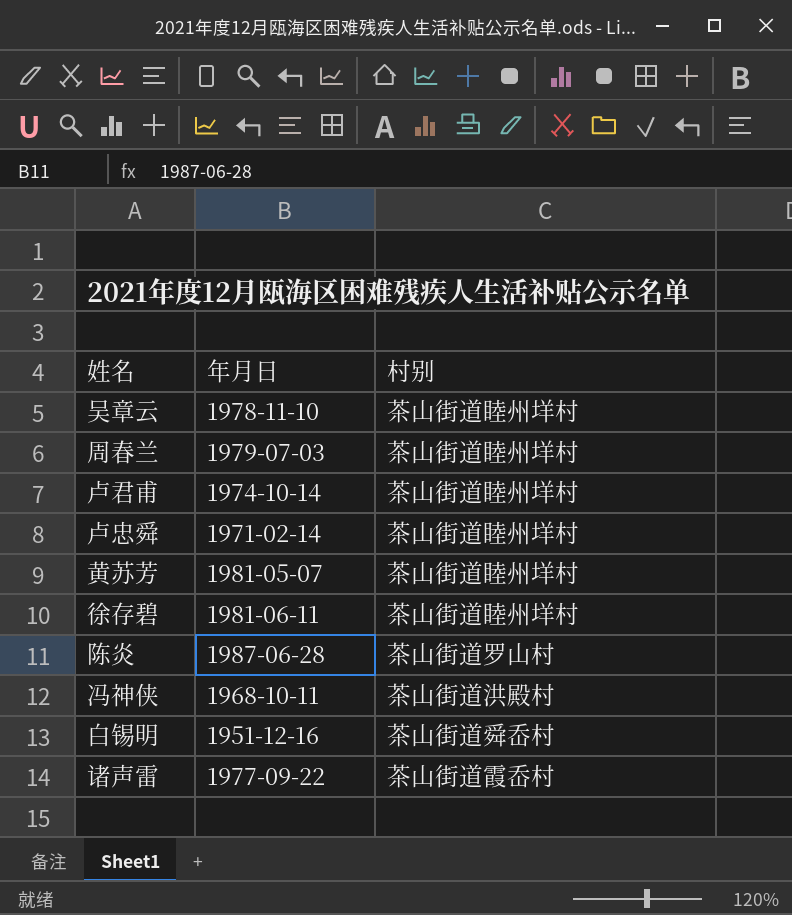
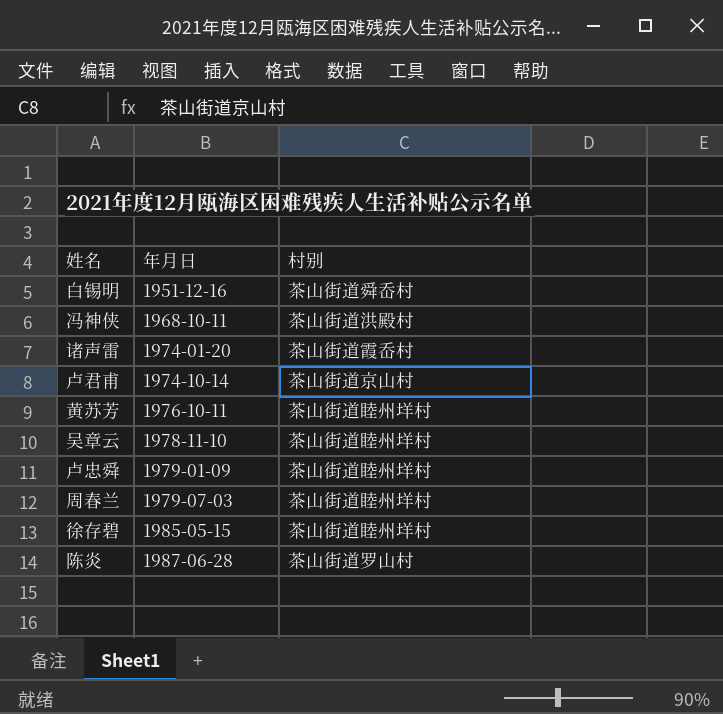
row order: none -> 年月日 ascending
诸声雷 | 年月日: 1977-09-22 -> 1974-01-20
卢君甫 | 村别: 茶山街道睦州垟村 -> 茶山街道京山村
黄苏芳 | 年月日: 1981-05-07 -> 1976-10-11
卢忠舜 | 年月日: 1971-02-14 -> 1979-01-09
徐存碧 | 年月日: 1981-06-11 -> 1985-05-15

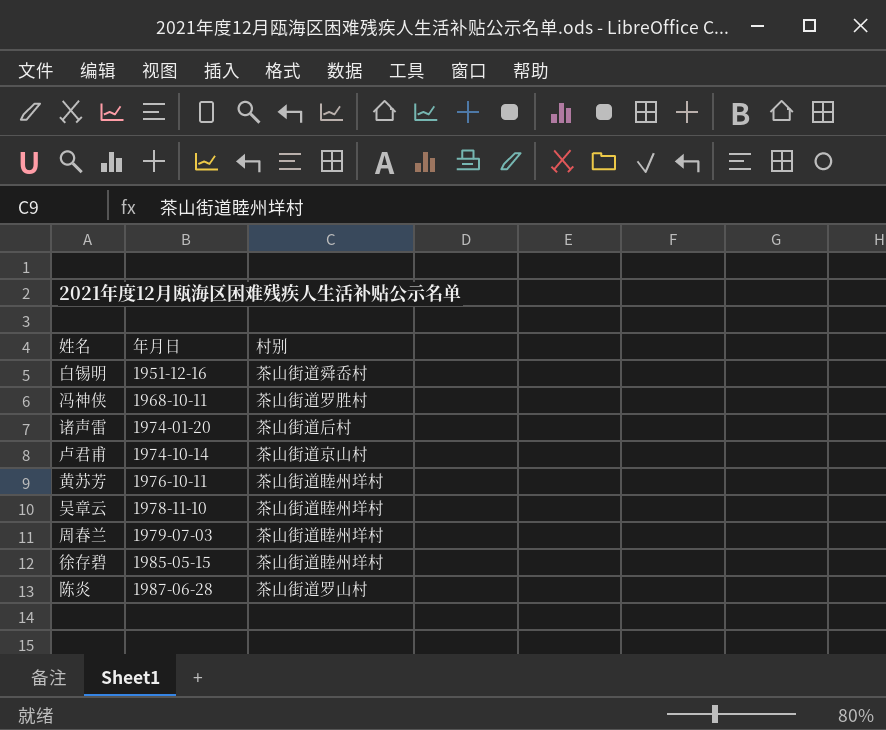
row 卢忠舜: 1979-01-09 | 茶山街道睦州垟村 -> none
冯神侠 | 村别: 茶山街道洪殿村 -> 茶山街道罗胜村
诸声雷 | 村别: 茶山街道霞岙村 -> 茶山街道后村

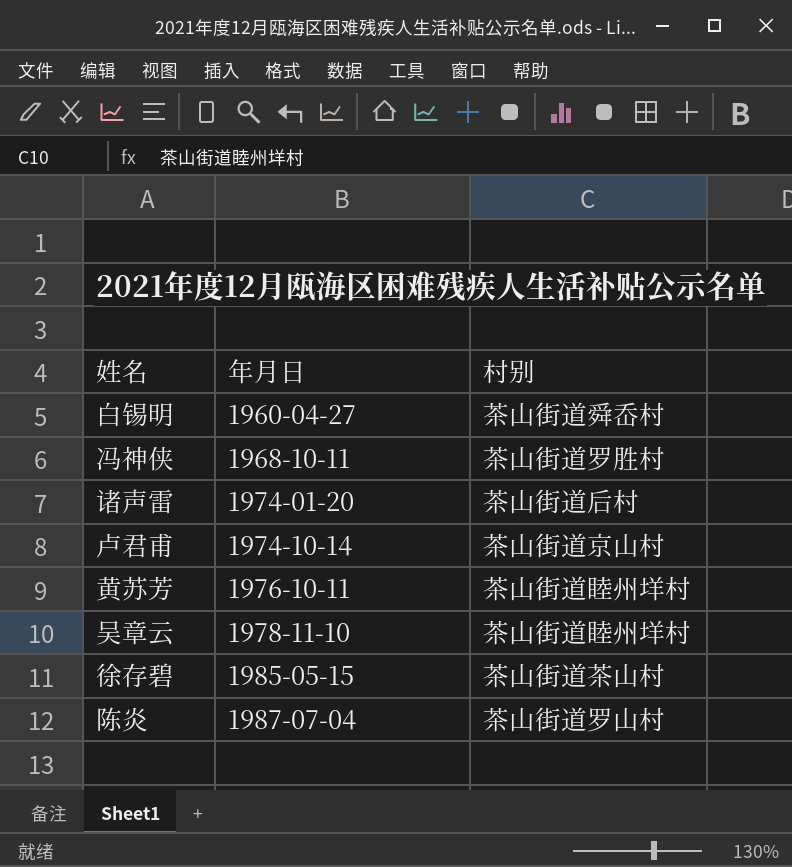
row 周春兰: 1979-07-03 | 茶山街道睦州垟村 -> none
白锡明 | 年月日: 1951-12-16 -> 1960-04-27
徐存碧 | 村别: 茶山街道睦州垟村 -> 茶山街道茶山村
陈炎 | 年月日: 1987-06-28 -> 1987-07-04

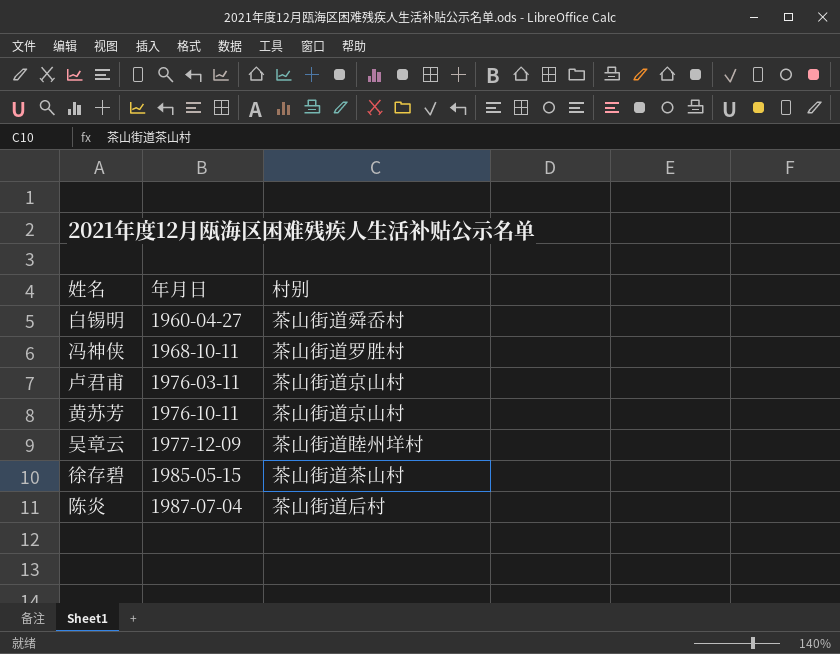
row 诸声雷: 1974-01-20 | 茶山街道后村 -> none
卢君甫 | 年月日: 1974-10-14 -> 1976-03-11
黄苏芳 | 村别: 茶山街道睦州垟村 -> 茶山街道京山村
吴章云 | 年月日: 1978-11-10 -> 1977-12-09
陈炎 | 村别: 茶山街道罗山村 -> 茶山街道后村

